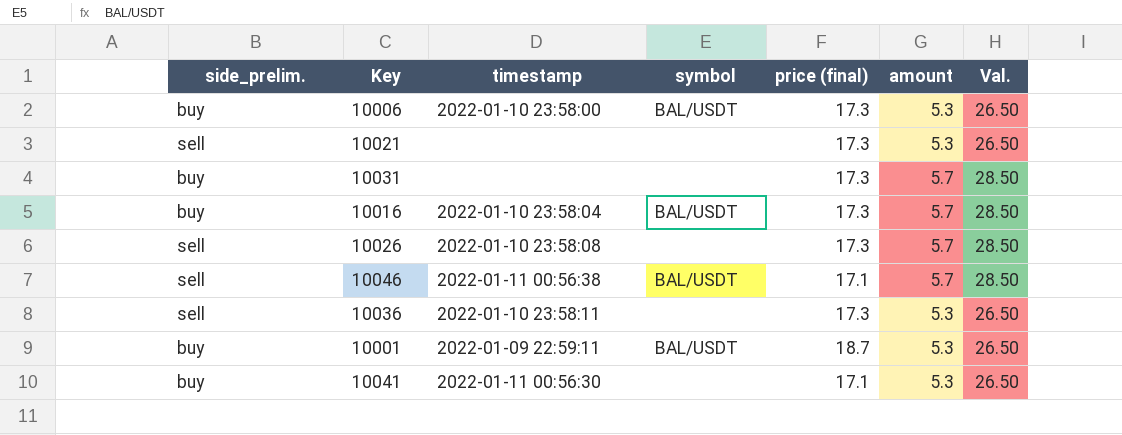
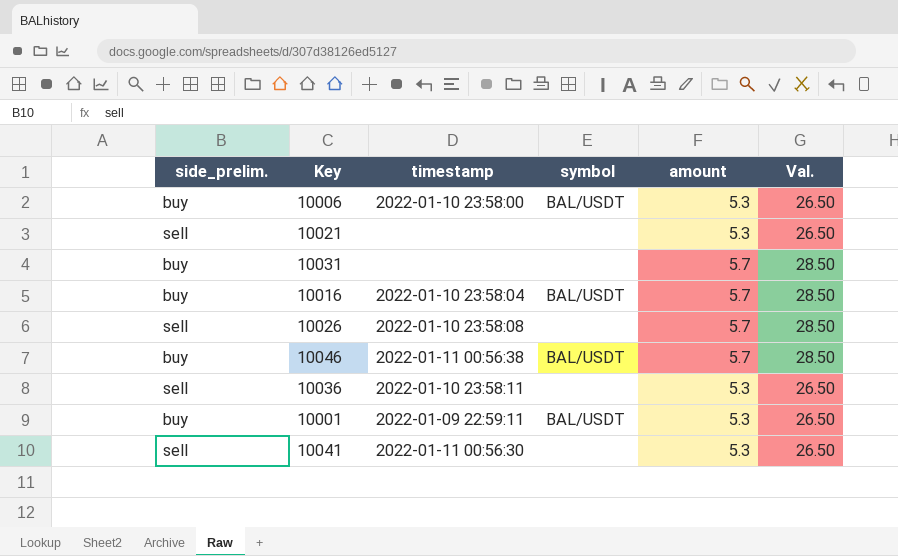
column price (final) | position: 5 -> none
10046 | side_prelim.: sell -> buy
10041 | side_prelim.: buy -> sell

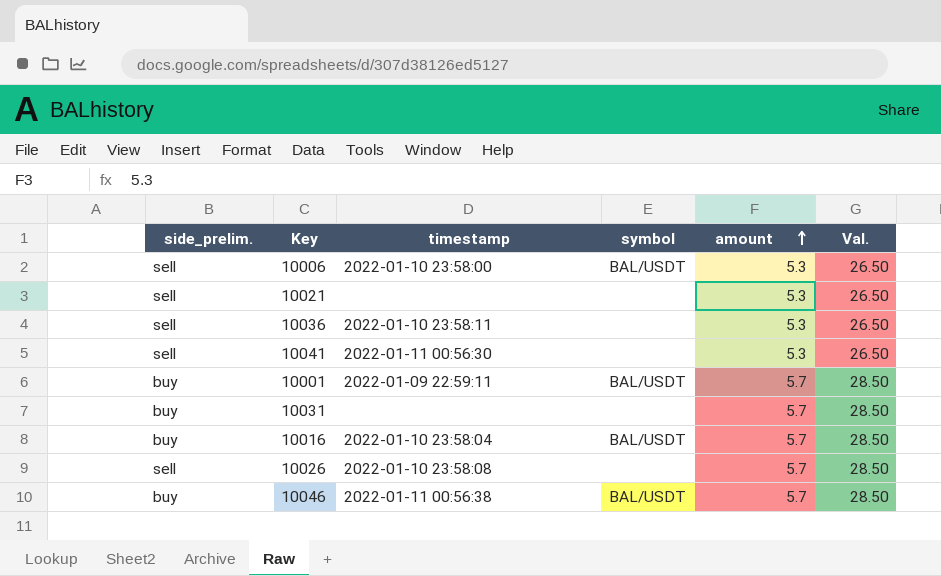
row order: none -> amount ascending
10006 | side_prelim.: buy -> sell
10001 | amount: 5.3 -> 5.7
10001 | Val.: 26.50 -> 28.50

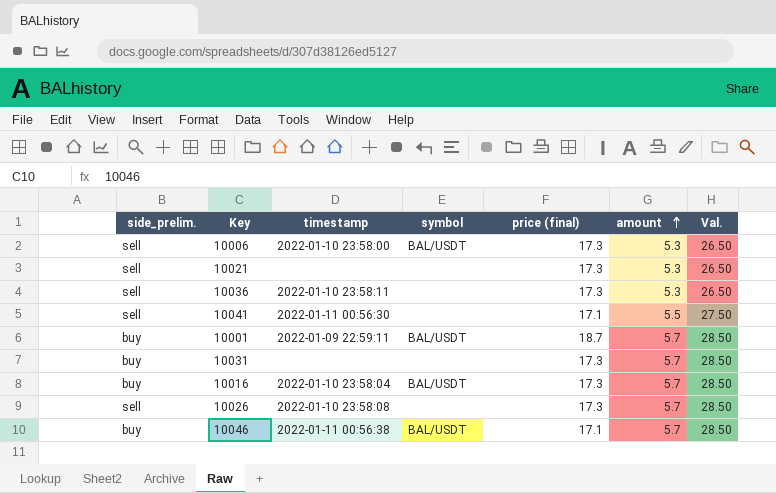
column price (final) | position: none -> 5
10041 | amount: 5.3 -> 5.5
10041 | Val.: 26.50 -> 27.50

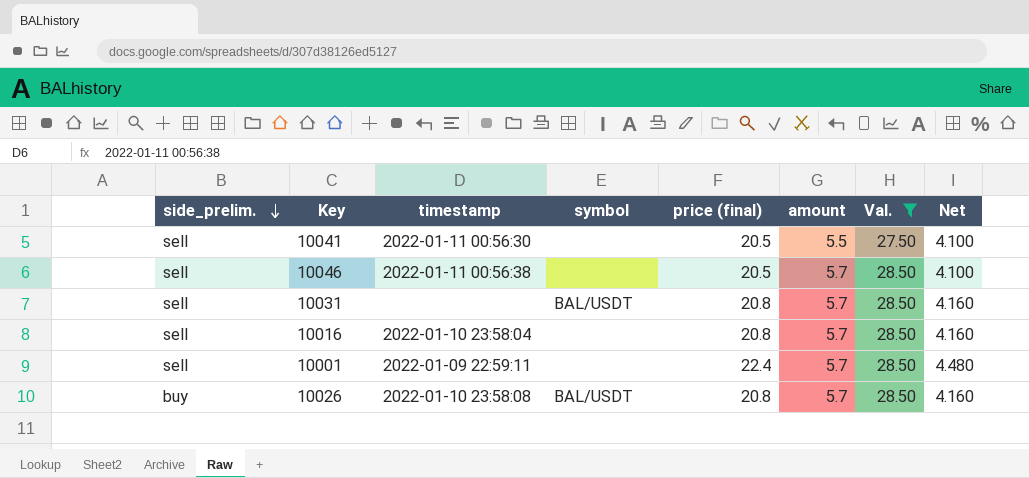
filter: none -> Val. != 26.50
row order: amount ascending -> side_prelim. descending
column Net | formula: none -> [price (final)] * 0.2
10041 | price (final): 17.1 -> 20.5
10046 | side_prelim.: buy -> sell
10046 | symbol: BAL/USDT -> none
10046 | price (final): 17.1 -> 20.5
10031 | side_prelim.: buy -> sell
10031 | symbol: none -> BAL/USDT
10031 | price (final): 17.3 -> 20.8
10016 | side_prelim.: buy -> sell
10016 | symbol: BAL/USDT -> none
10016 | price (final): 17.3 -> 20.8
10001 | side_prelim.: buy -> sell
10001 | symbol: BAL/USDT -> none
10001 | price (final): 18.7 -> 22.4
10026 | side_prelim.: sell -> buy
10026 | symbol: none -> BAL/USDT
10026 | price (final): 17.3 -> 20.8

